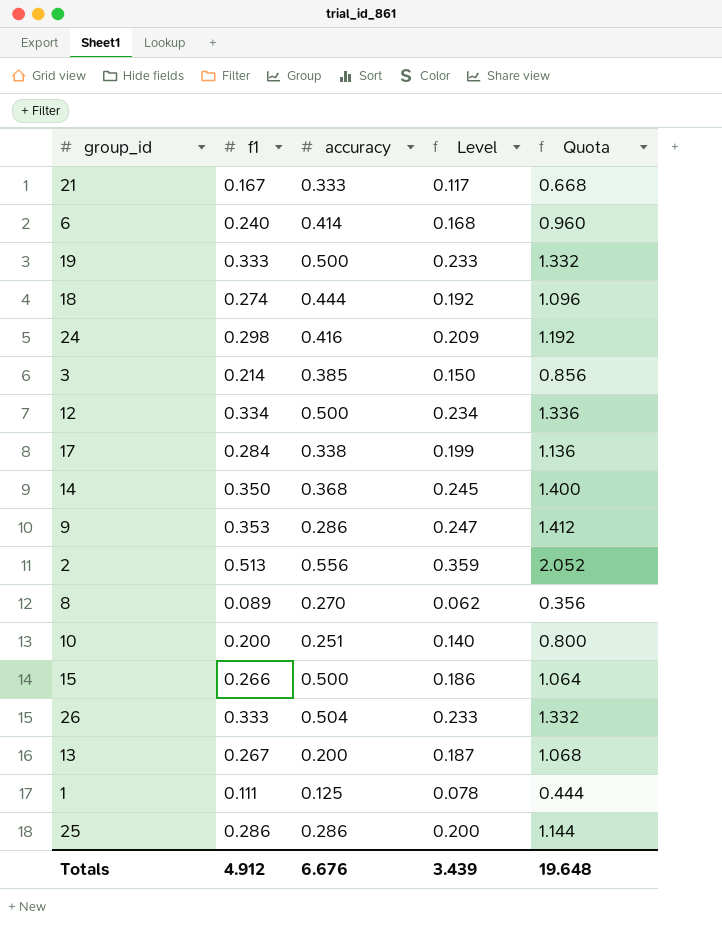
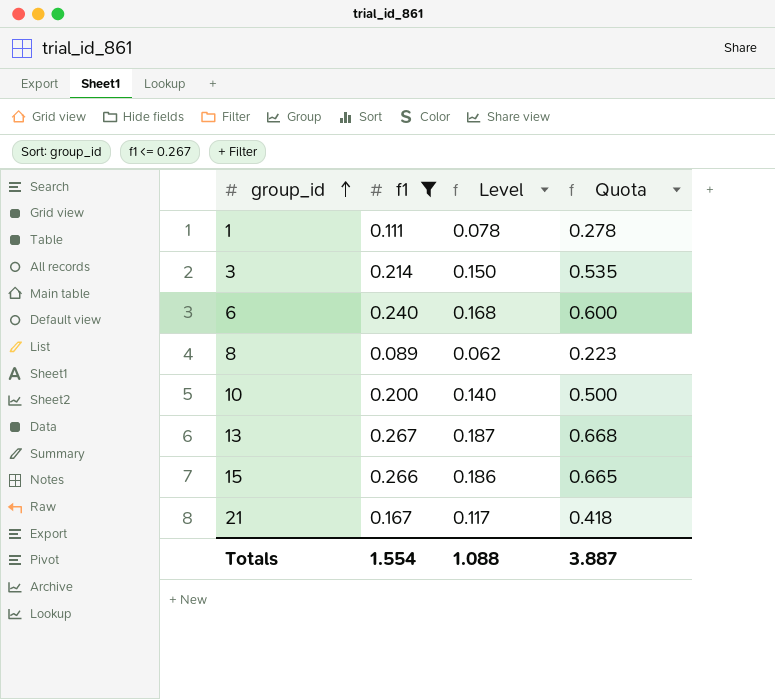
filter: none -> f1 <= 0.267
row order: none -> group_id ascending
column accuracy | position: 3 -> none
column Quota | formula: [f1] * 4 -> [f1] * 2.5
Totals | f1: 4.912 -> 1.554
Totals | Level: 3.439 -> 1.088
Totals | Quota: 19.648 -> 3.887

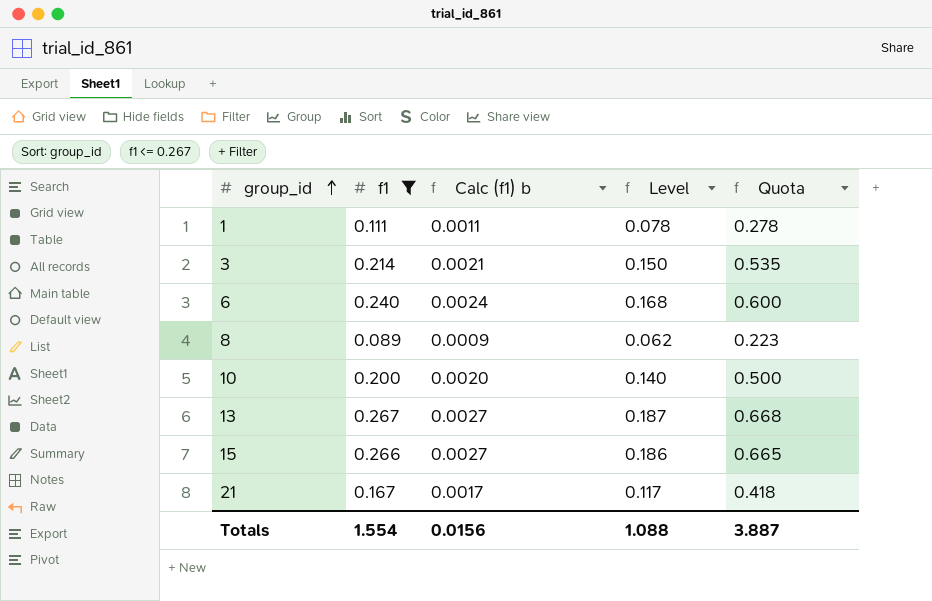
column Calc (f1) b | formula: none -> [f1] * 0.01

